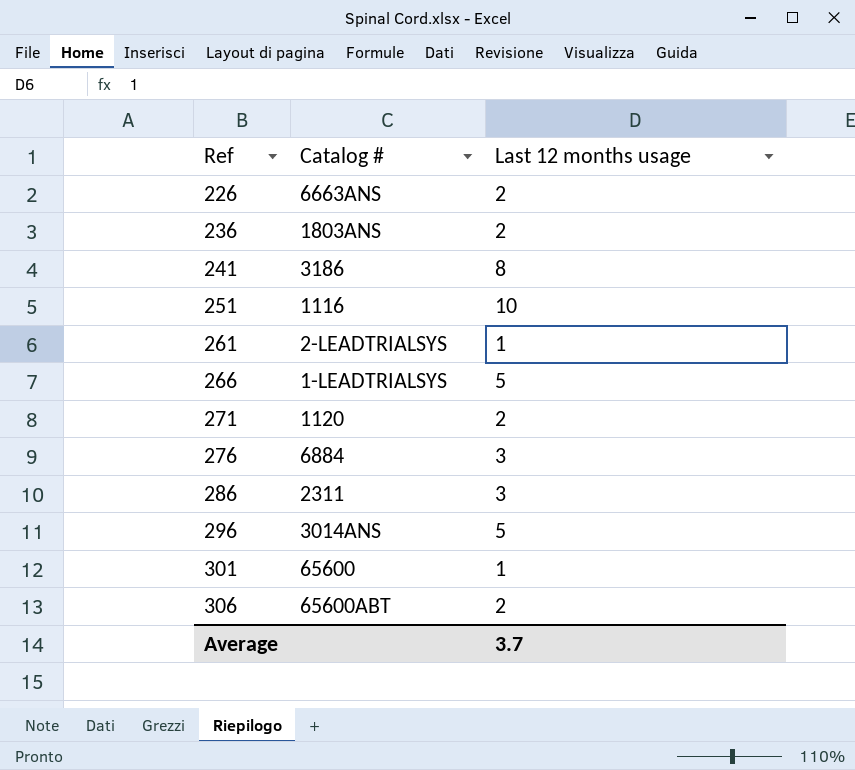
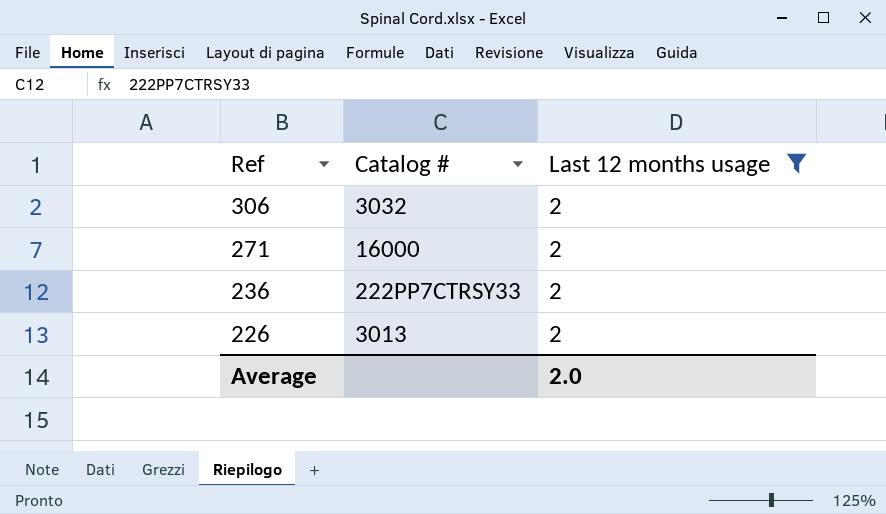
filter: none -> Last 12 months usage = 2
row order: Ref ascending -> Ref descending
306 | Catalog #: 65600ABT -> 3032
271 | Catalog #: 1120 -> 16000
236 | Catalog #: 1803ANS -> 222PP7CTRSY33
226 | Catalog #: 6663ANS -> 3013
Average | Last 12 months usage: 3.7 -> 2.0

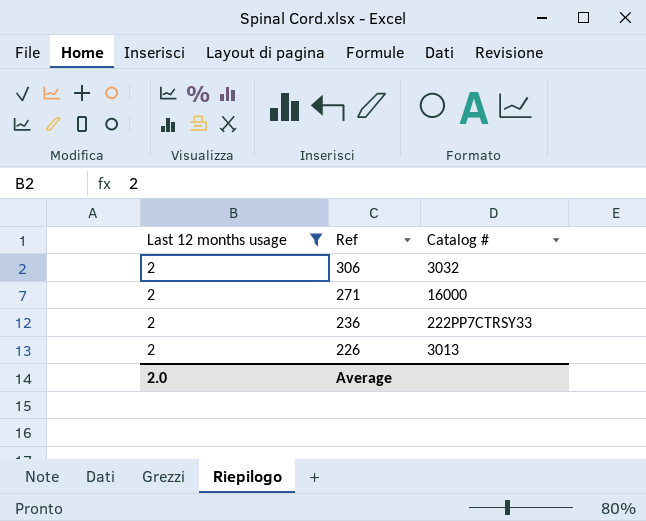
column Last 12 months usage | position: 3 -> 1

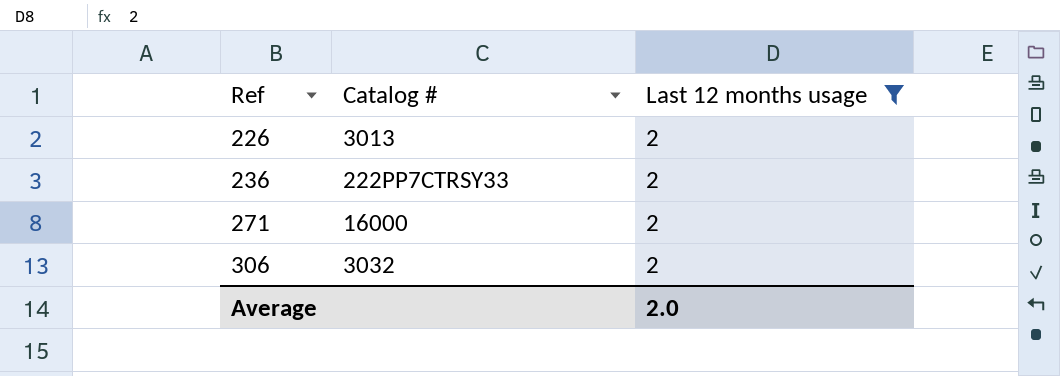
row order: Ref descending -> Ref ascending
column Last 12 months usage | position: 1 -> 3

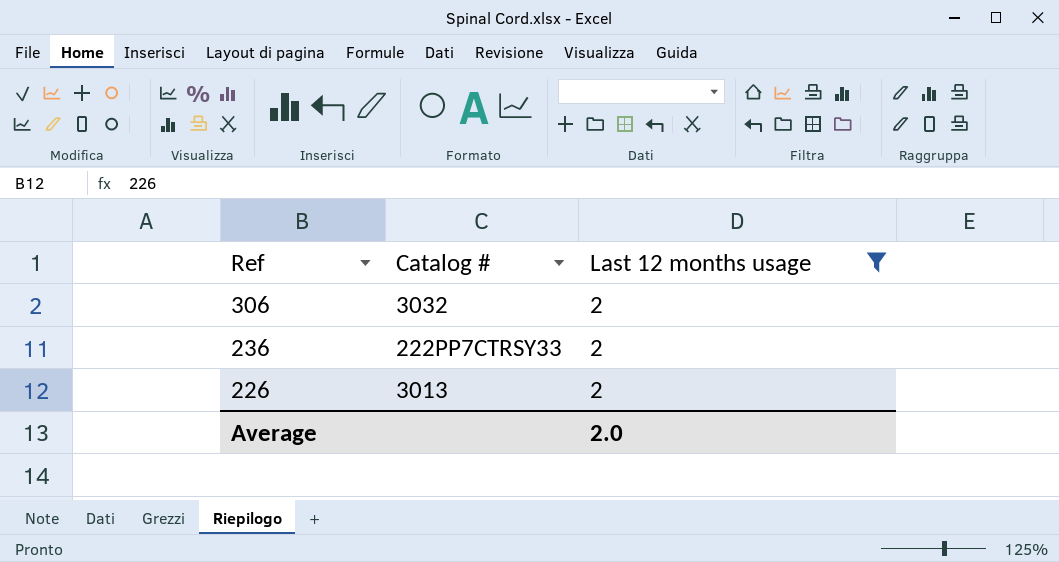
row order: Ref ascending -> Ref descending
row 271: 16000 | 2 -> none

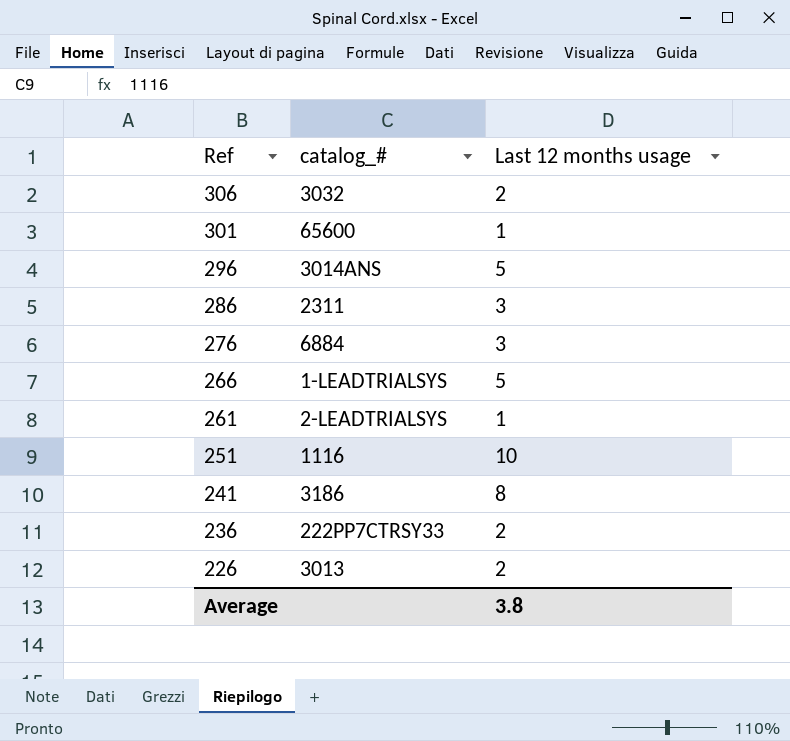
filter: Last 12 months usage = 2 -> none
column name: Catalog # -> catalog_#
Average | Last 12 months usage: 2.0 -> 3.8

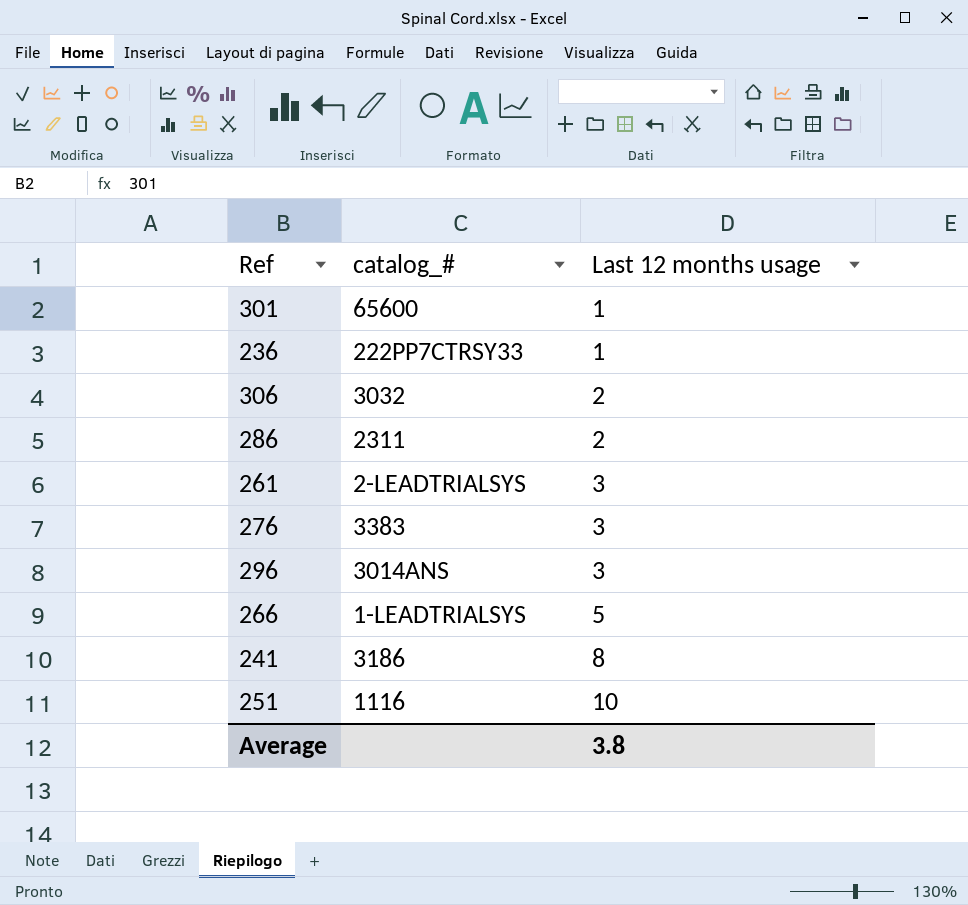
row order: Ref descending -> Last 12 months usage ascending
row 226: 3013 | 2 -> none
236 | Last 12 months usage: 2 -> 1
286 | Last 12 months usage: 3 -> 2
261 | Last 12 months usage: 1 -> 3
276 | catalog_#: 6884 -> 3383
296 | Last 12 months usage: 5 -> 3

